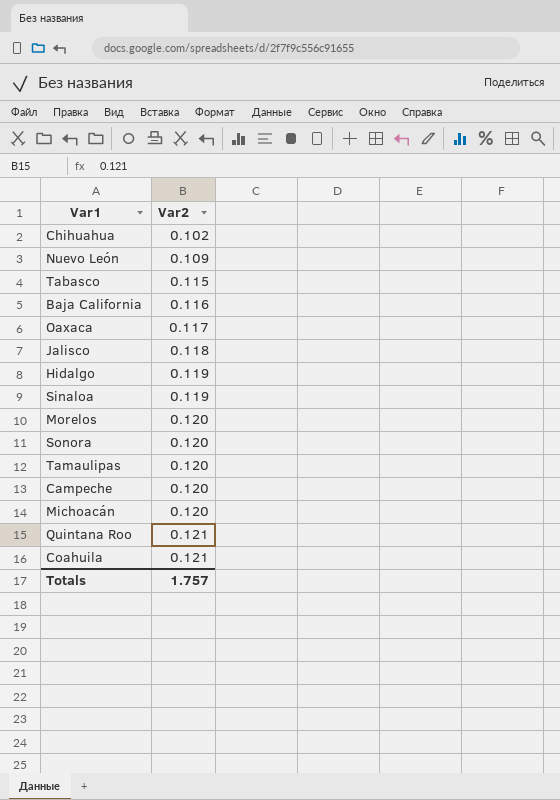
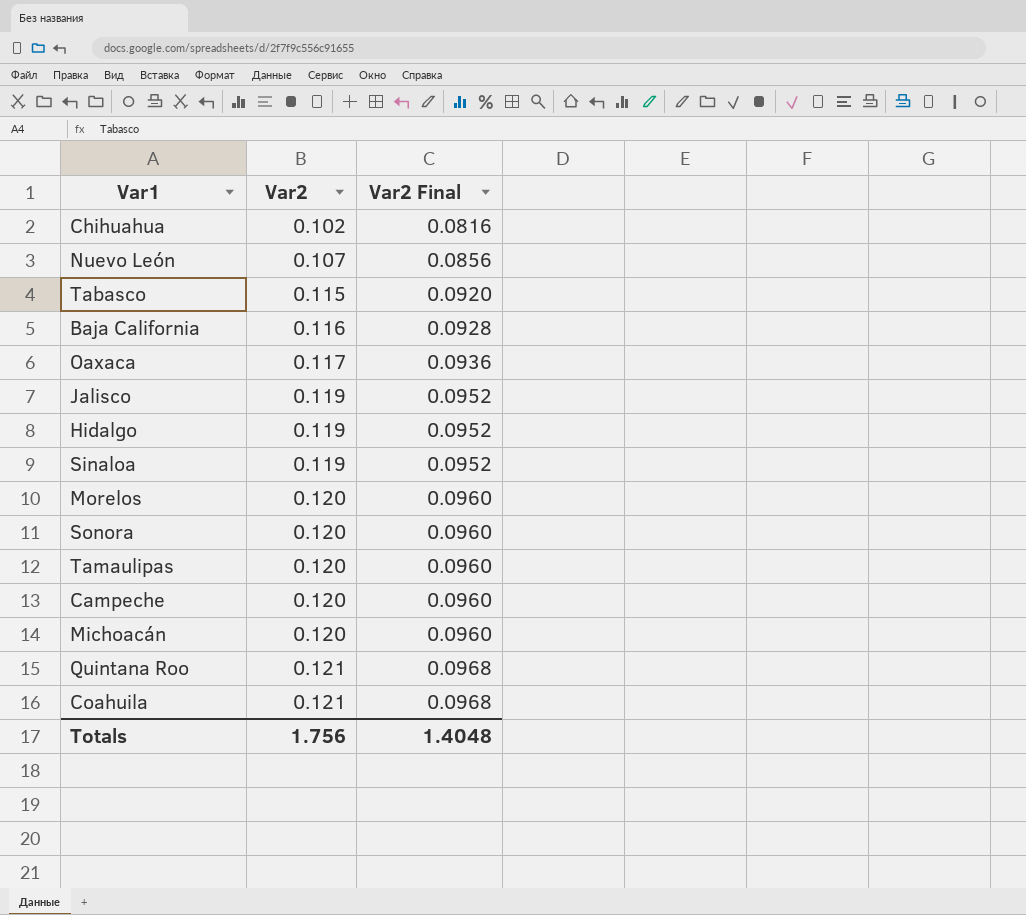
column Var2 Final | formula: none -> [Var2] * 0.8
Nuevo León | Var2: 0.109 -> 0.107
Jalisco | Var2: 0.118 -> 0.119
Totals | Var2: 1.757 -> 1.756

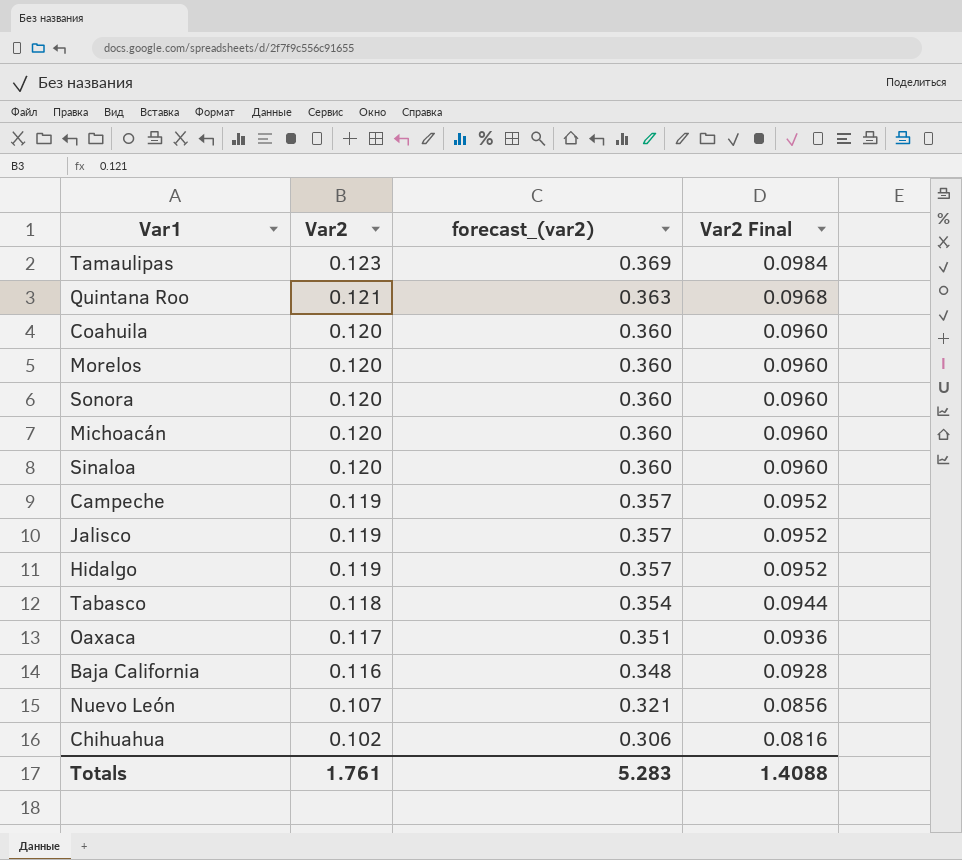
row order: Var2 ascending -> Var2 descending
column forecast_(var2) | formula: none -> [Var2] * 3
Tamaulipas | Var2: 0.120 -> 0.123
Tamaulipas | Var2 Final: 0.0960 -> 0.0984
Coahuila | Var2: 0.121 -> 0.120
Coahuila | Var2 Final: 0.0968 -> 0.0960
Sinaloa | Var2: 0.119 -> 0.120
Sinaloa | Var2 Final: 0.0952 -> 0.0960
Campeche | Var2: 0.120 -> 0.119
Campeche | Var2 Final: 0.0960 -> 0.0952
Tabasco | Var2: 0.115 -> 0.118
Tabasco | Var2 Final: 0.0920 -> 0.0944
Totals | Var2: 1.756 -> 1.761
Totals | Var2 Final: 1.4048 -> 1.4088

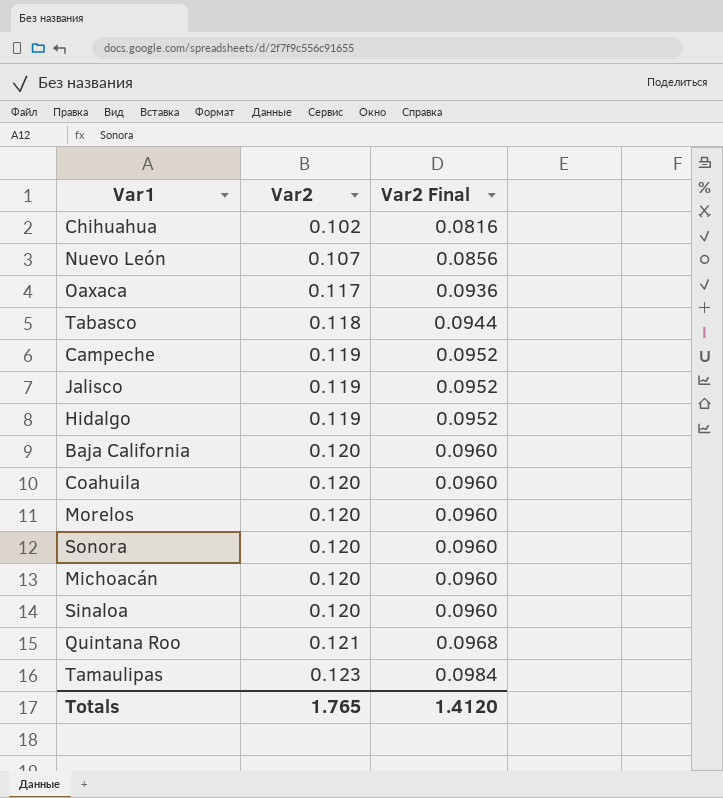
row order: Var2 descending -> Var2 ascending
column forecast_(var2) | formula: [Var2] * 3 -> none
Baja California | Var2: 0.116 -> 0.120
Baja California | Var2 Final: 0.0928 -> 0.0960
Totals | Var2: 1.761 -> 1.765
Totals | Var2 Final: 1.4088 -> 1.4120

